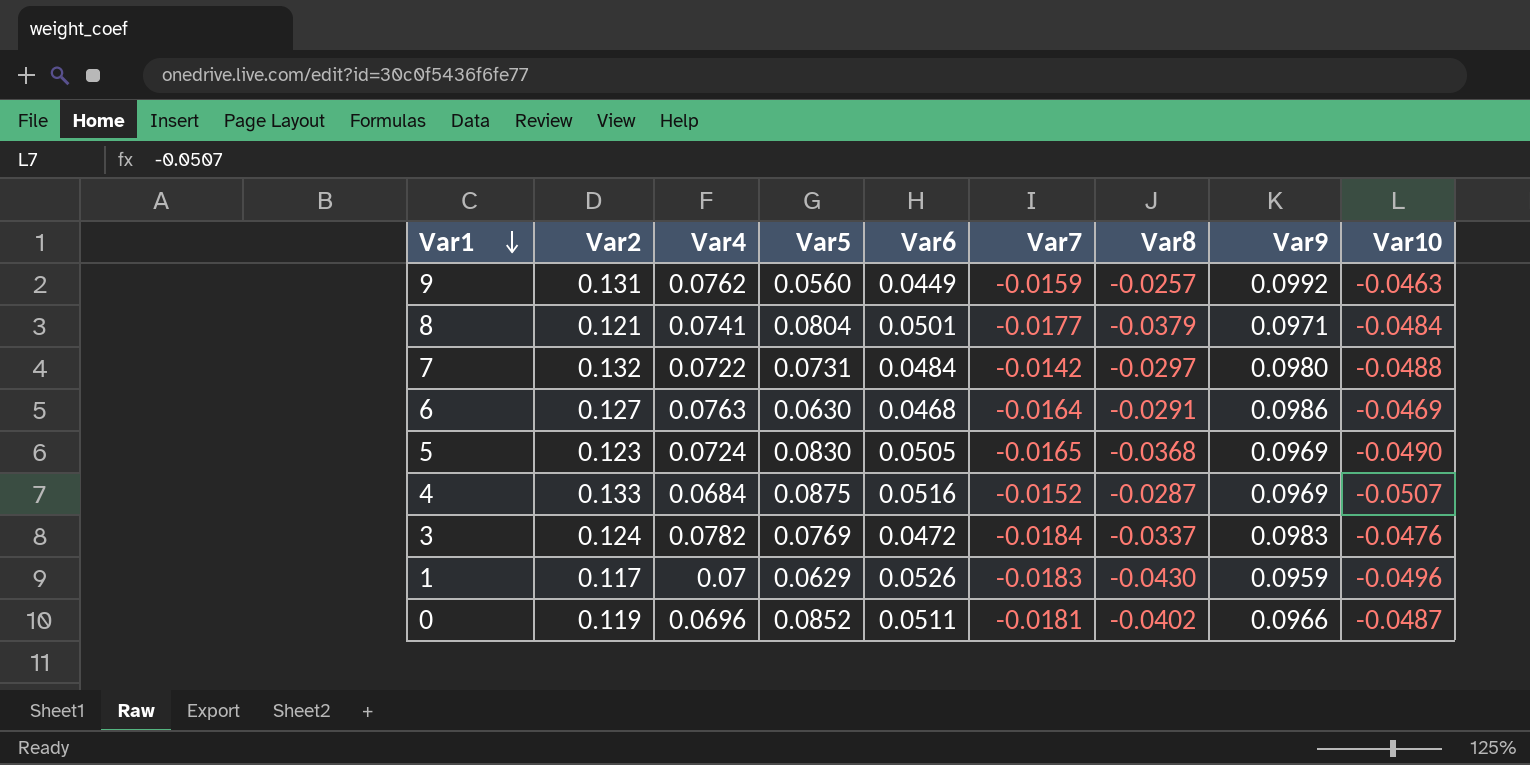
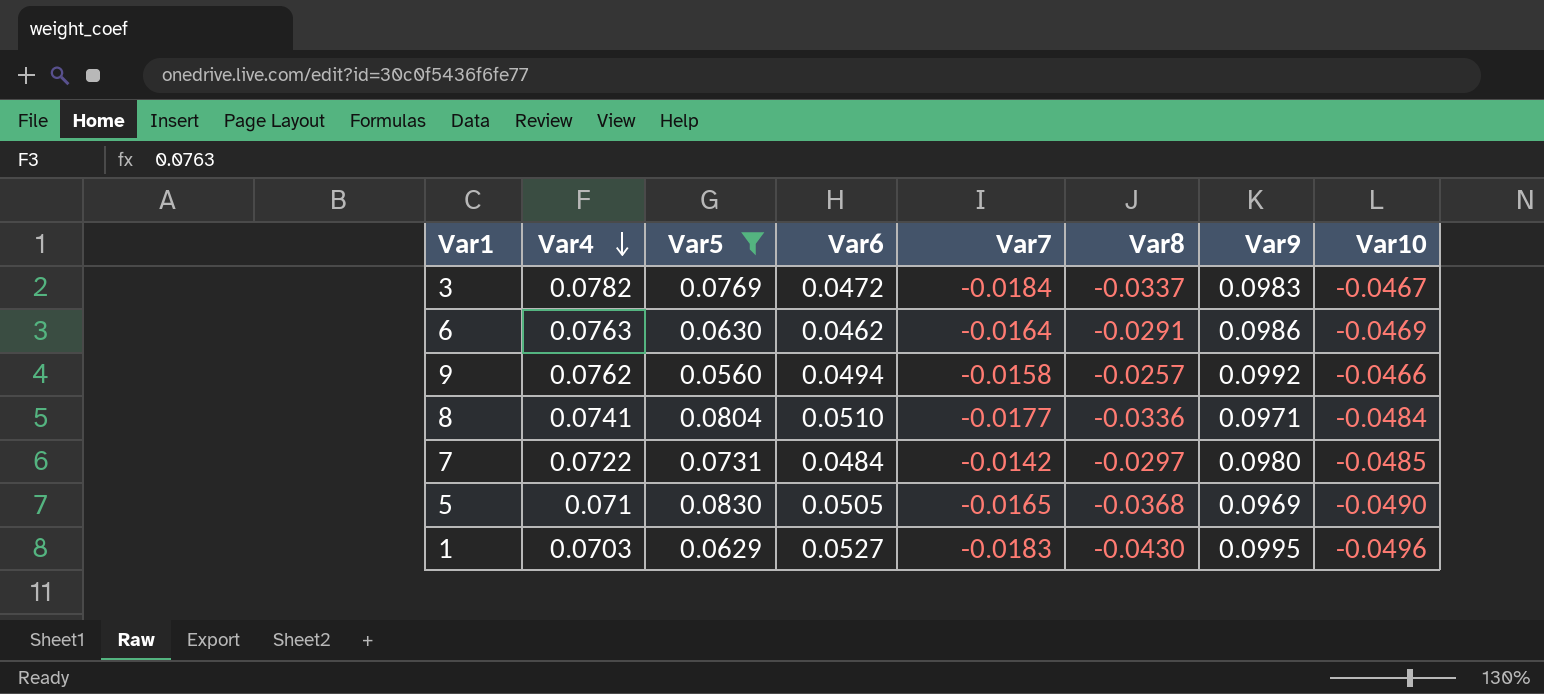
filter: none -> Var5 <= 0.0830
row order: Var1 descending -> Var4 descending
column Var2 | position: 2 -> none
3 | Var10: -0.0476 -> -0.0467
6 | Var6: 0.0468 -> 0.0462
9 | Var6: 0.0449 -> 0.0494
9 | Var7: -0.0159 -> -0.0158
9 | Var10: -0.0463 -> -0.0466
8 | Var6: 0.0501 -> 0.0510
8 | Var8: -0.0379 -> -0.0336
7 | Var10: -0.0488 -> -0.0485
5 | Var4: 0.0724 -> 0.071
1 | Var4: 0.07 -> 0.0703
1 | Var6: 0.0526 -> 0.0527
1 | Var9: 0.0959 -> 0.0995

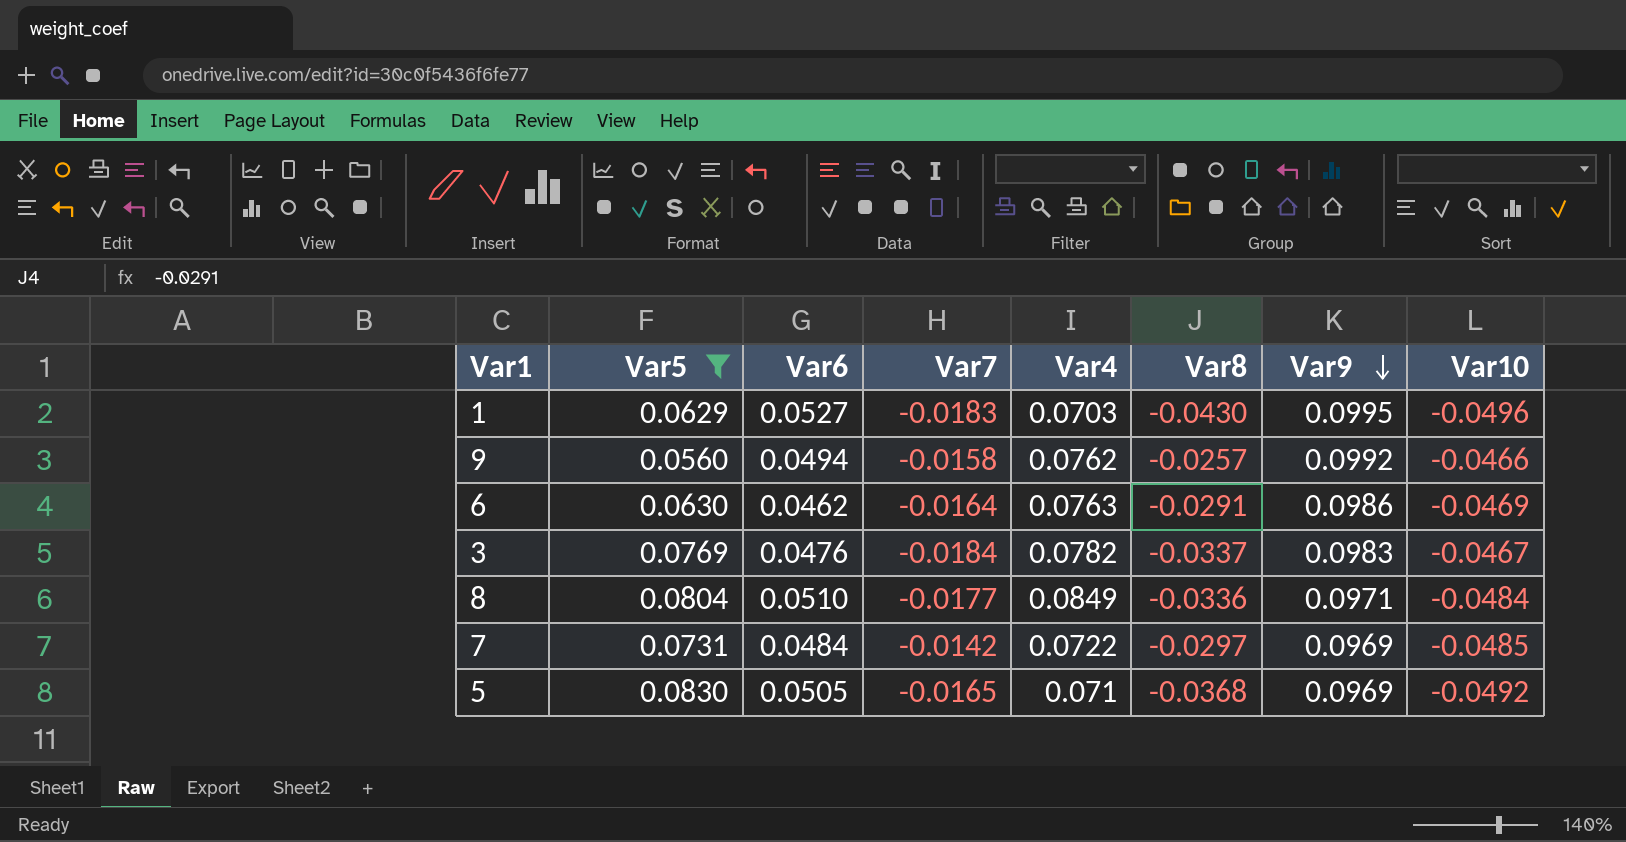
row order: Var4 descending -> Var9 descending
column Var4 | position: 2 -> 5
3 | Var6: 0.0472 -> 0.0476
8 | Var4: 0.0741 -> 0.0849
7 | Var9: 0.0980 -> 0.0969
5 | Var10: -0.0490 -> -0.0492

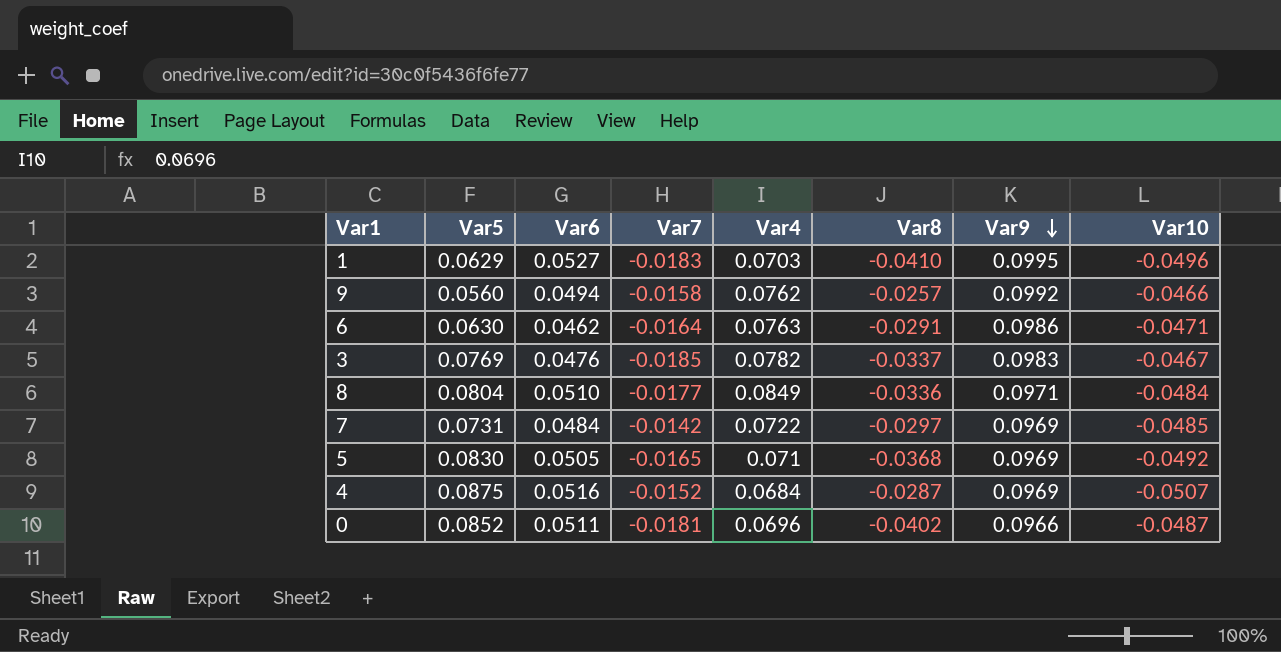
filter: Var5 <= 0.0830 -> none
1 | Var8: -0.0430 -> -0.0410
6 | Var10: -0.0469 -> -0.0471
3 | Var7: -0.0184 -> -0.0185

